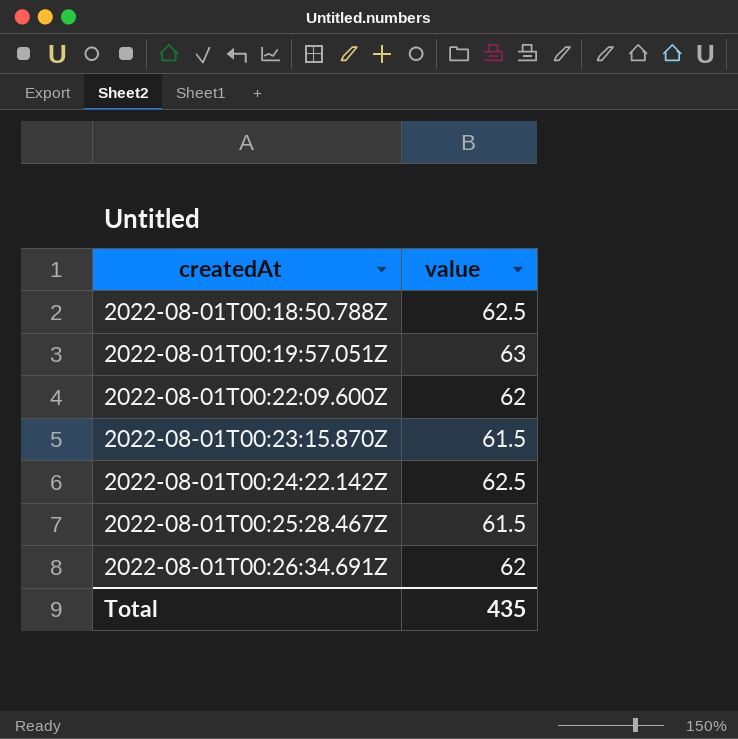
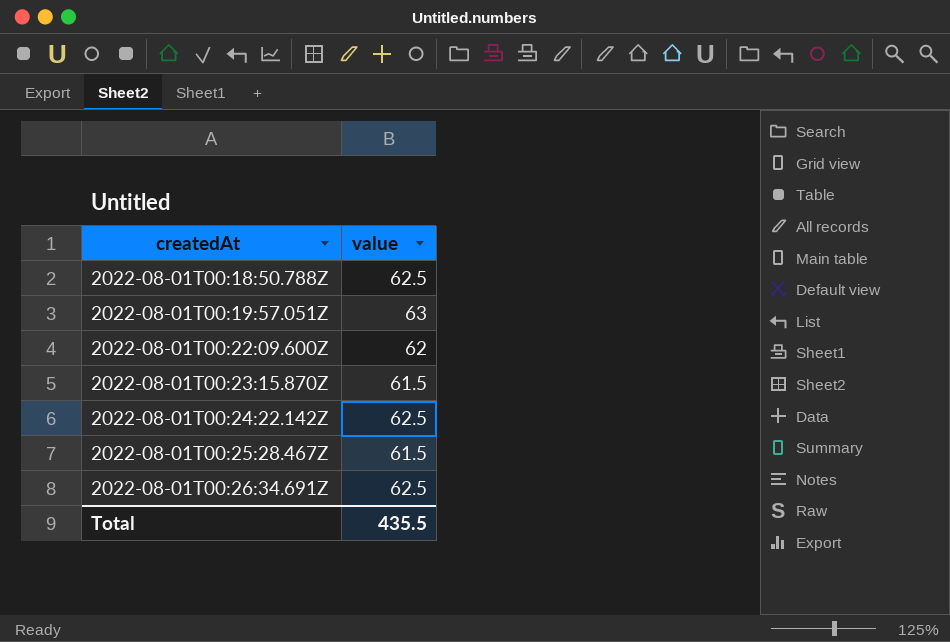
2022-08-01T00:26:34.691Z | value: 62 -> 62.5
Total | value: 435 -> 435.5

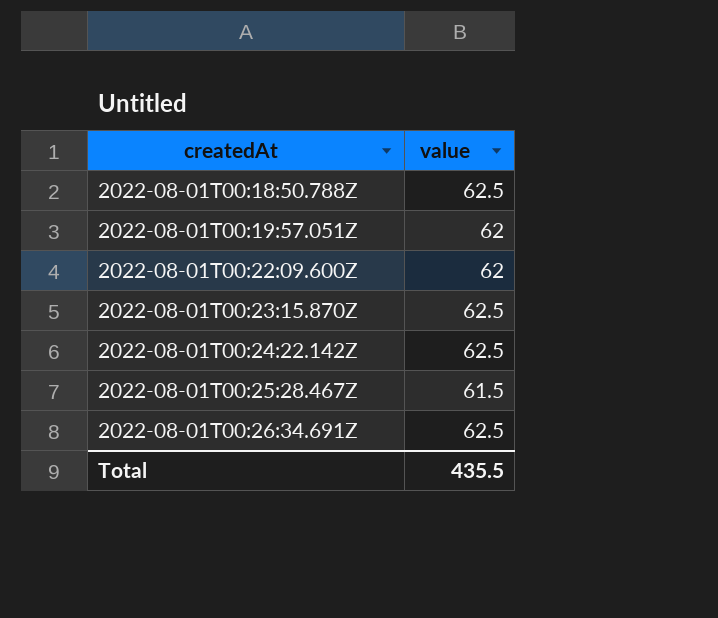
2022-08-01T00:19:57.051Z | value: 63 -> 62
2022-08-01T00:23:15.870Z | value: 61.5 -> 62.5

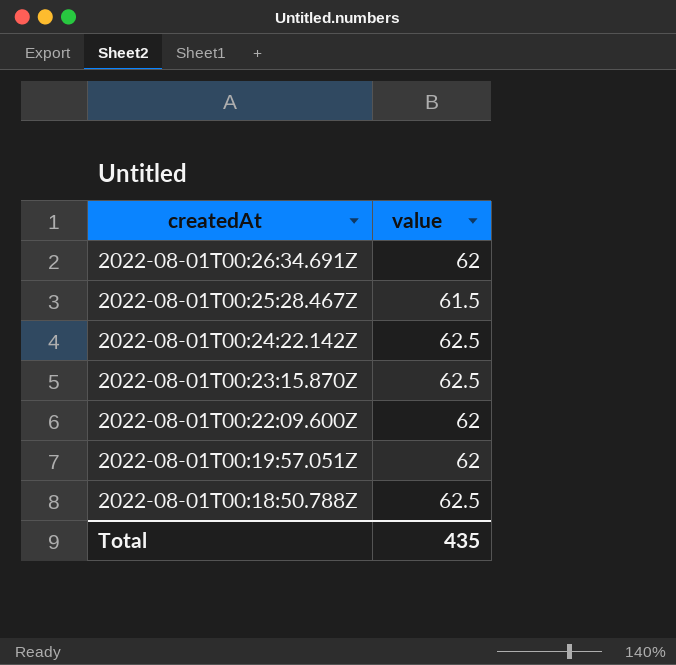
row order: createdAt ascending -> createdAt descending
2022-08-01T00:26:34.691Z | value: 62.5 -> 62
Total | value: 435.5 -> 435

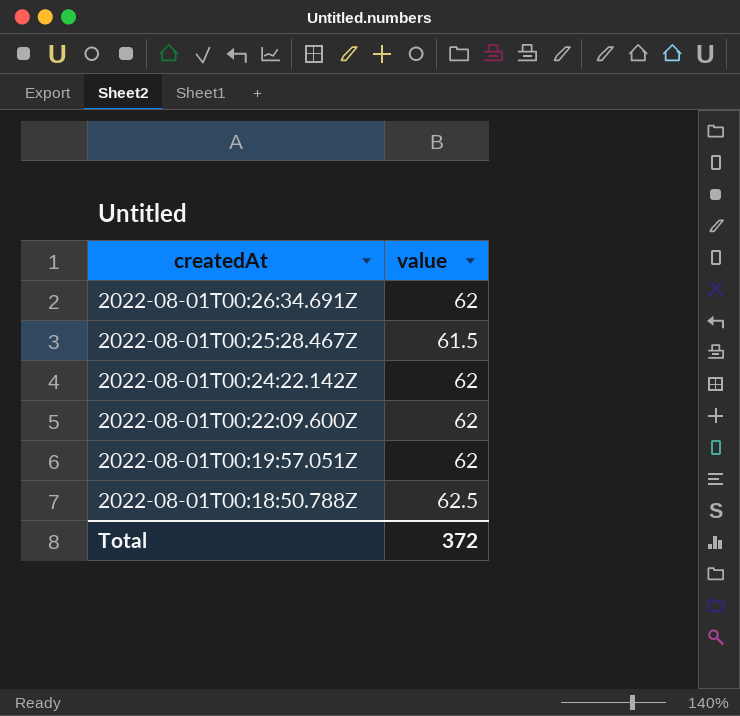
row 2022-08-01T00:23:15.870Z: 62.5 -> none
2022-08-01T00:24:22.142Z | value: 62.5 -> 62
Total | value: 435 -> 372

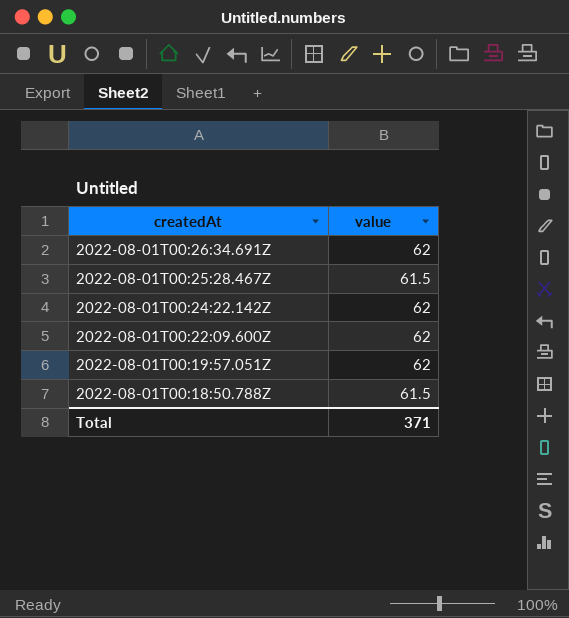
2022-08-01T00:18:50.788Z | value: 62.5 -> 61.5
Total | value: 372 -> 371

